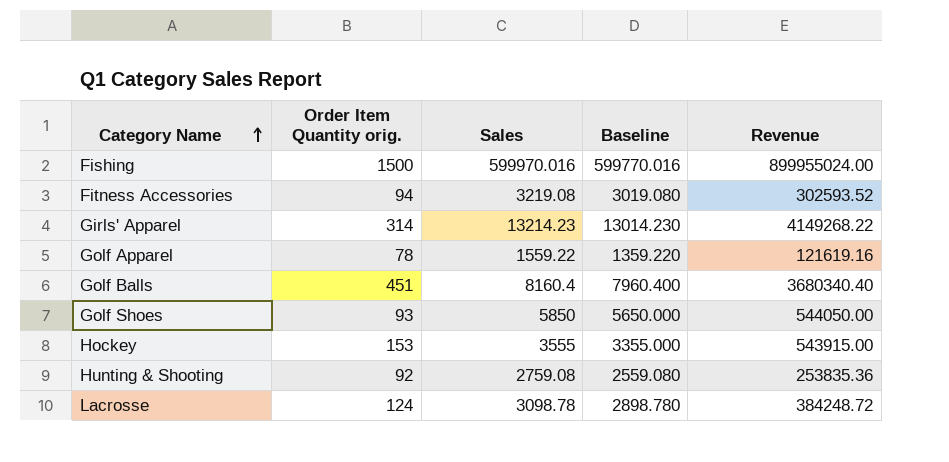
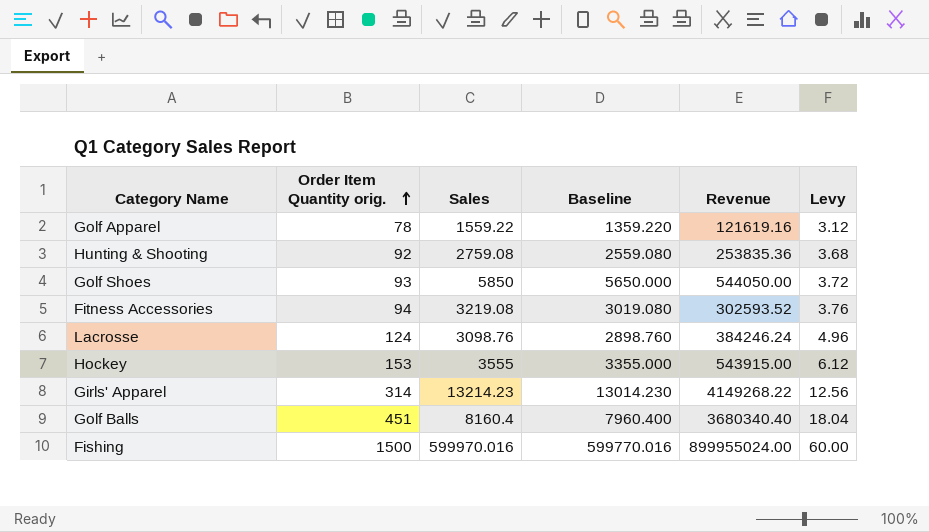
row order: Category Name ascending -> Order Item Quantity orig. ascending
column Levy | formula: none -> [Order Item Quantity orig.] * 0.04
Lacrosse | Sales: 3098.78 -> 3098.76
Lacrosse | Baseline: 2898.780 -> 2898.760
Lacrosse | Revenue: 384248.72 -> 384246.24

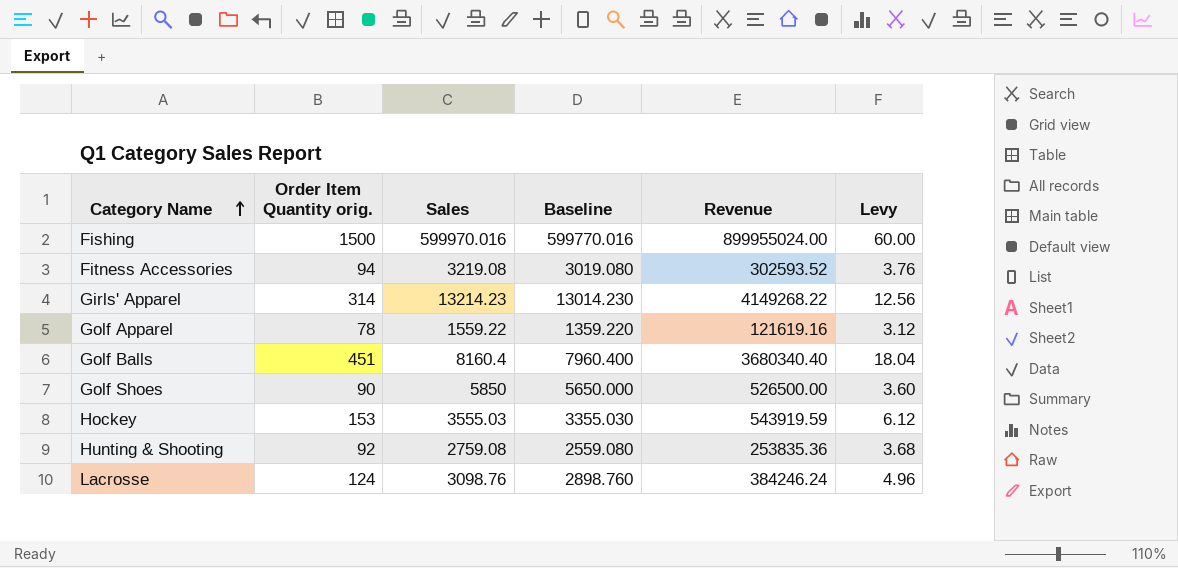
row order: Order Item Quantity orig. ascending -> Category Name ascending
Golf Shoes | Order Item Quantity orig.: 93 -> 90
Golf Shoes | Revenue: 544050.00 -> 526500.00
Golf Shoes | Levy: 3.72 -> 3.60
Hockey | Sales: 3555 -> 3555.03
Hockey | Baseline: 3355.000 -> 3355.030
Hockey | Revenue: 543915.00 -> 543919.59

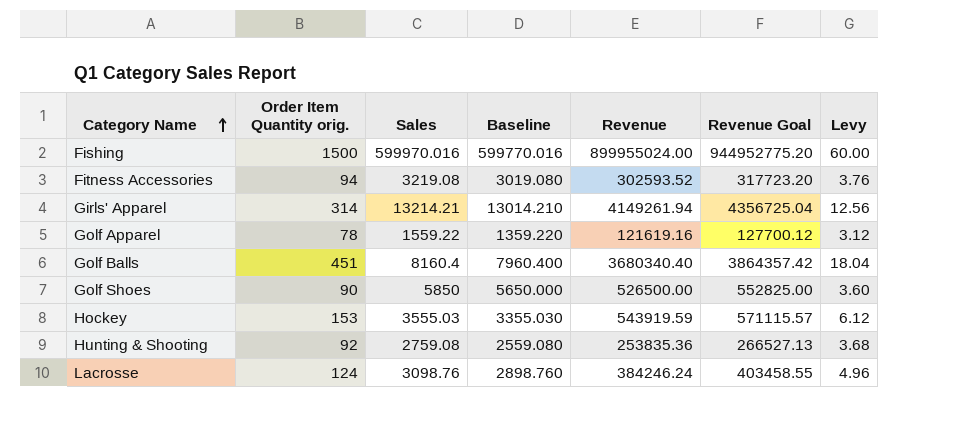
column Revenue Goal | formula: none -> [Revenue] * 1.05
Girls' Apparel | Sales: 13214.23 -> 13214.21
Girls' Apparel | Baseline: 13014.230 -> 13014.210
Girls' Apparel | Revenue: 4149268.22 -> 4149261.94

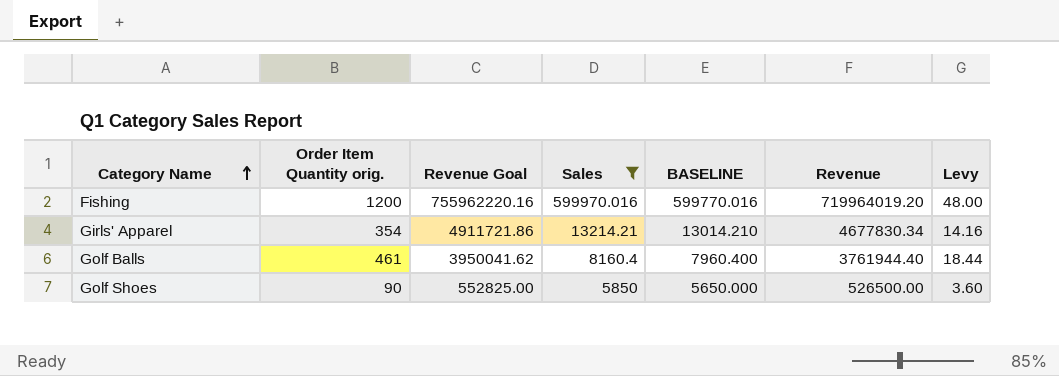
filter: none -> Sales >= 5850
column Revenue Goal | position: 6 -> 3
column name: Baseline -> BASELINE
Fishing | Order Item Quantity orig.: 1500 -> 1200
Fishing | Revenue Goal: 944952775.20 -> 755962220.16
Fishing | Revenue: 899955024.00 -> 719964019.20
Fishing | Levy: 60.00 -> 48.00
Girls' Apparel | Order Item Quantity orig.: 314 -> 354
Girls' Apparel | Revenue Goal: 4356725.04 -> 4911721.86
Girls' Apparel | Revenue: 4149261.94 -> 4677830.34
Girls' Apparel | Levy: 12.56 -> 14.16
Golf Balls | Order Item Quantity orig.: 451 -> 461
Golf Balls | Revenue Goal: 3864357.42 -> 3950041.62
Golf Balls | Revenue: 3680340.40 -> 3761944.40
Golf Balls | Levy: 18.04 -> 18.44

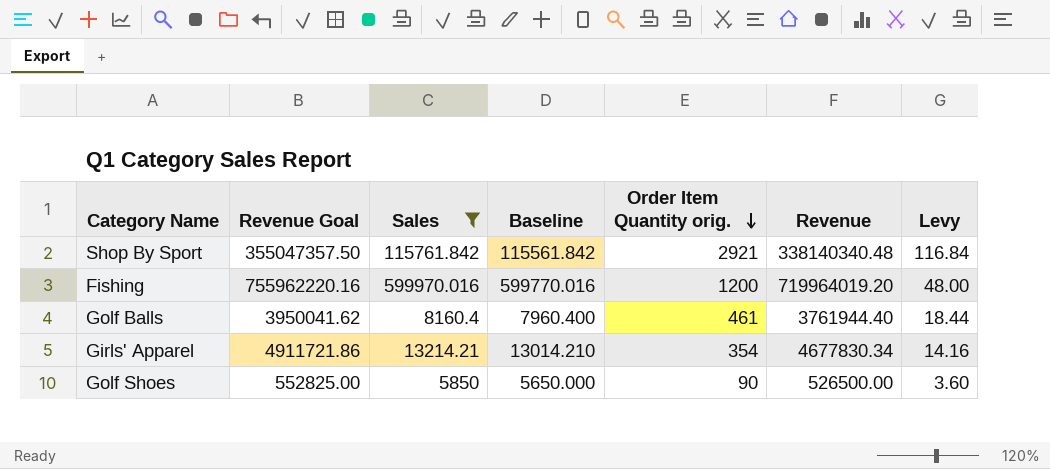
row order: Category Name ascending -> Order Item Quantity orig. descending
column name: BASELINE -> Baseline
column Order Item Quantity orig. | position: 2 -> 5
row Shop By Sport: none -> 355047357.50 | 115761.842 | 115561.842 | 2921 | 338140340.48 | 116.84

